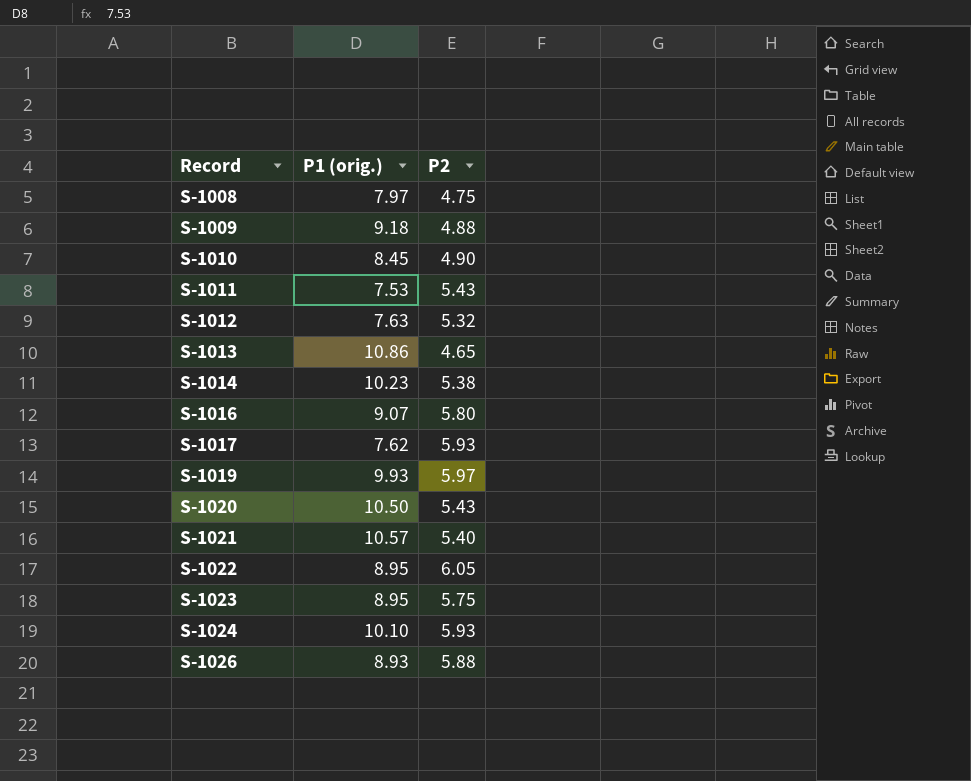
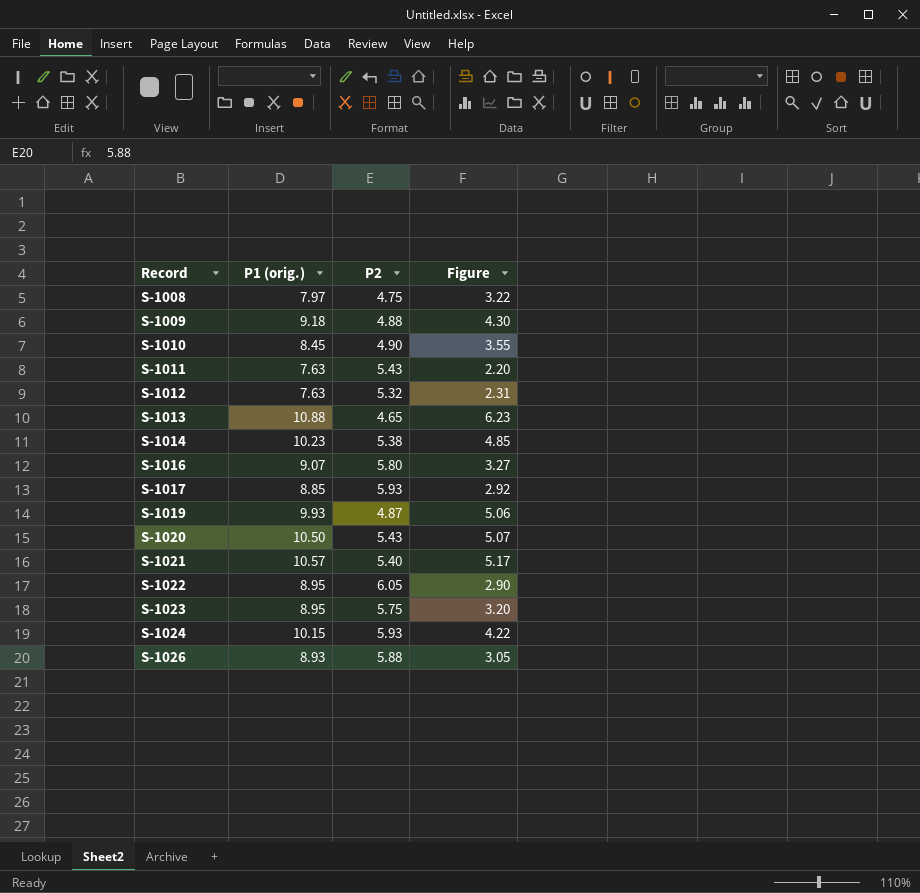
column Figure | formula: none -> [P1 (orig.)] - [P2]
S-1011 | P1 (orig.): 7.53 -> 7.63
S-1013 | P1 (orig.): 10.86 -> 10.88
S-1017 | P1 (orig.): 7.62 -> 8.85
S-1019 | P2: 5.97 -> 4.87
S-1024 | P1 (orig.): 10.10 -> 10.15

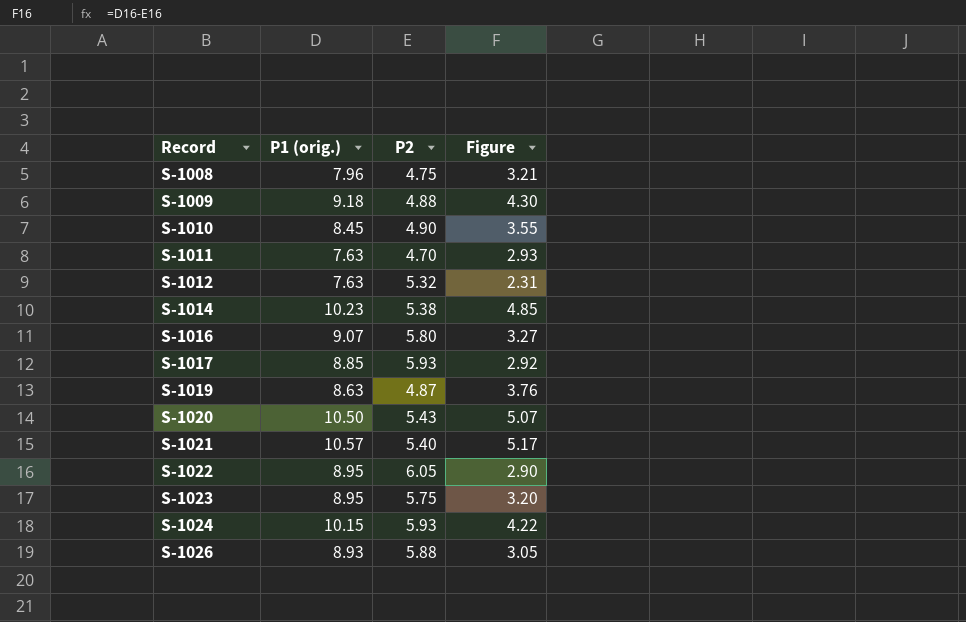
row S-1013: 10.88 | 4.65 | 6.23 -> none
S-1008 | P1 (orig.): 7.97 -> 7.96
S-1008 | Figure: 3.22 -> 3.21
S-1011 | P2: 5.43 -> 4.70
S-1011 | Figure: 2.20 -> 2.93
S-1019 | P1 (orig.): 9.93 -> 8.63
S-1019 | Figure: 5.06 -> 3.76

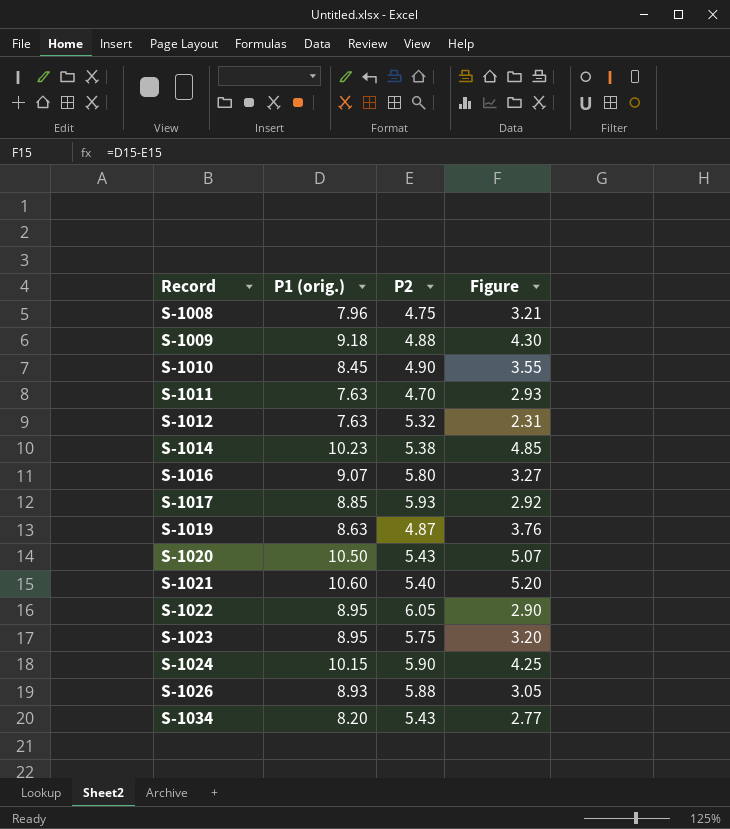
S-1021 | P1 (orig.): 10.57 -> 10.60
S-1021 | Figure: 5.17 -> 5.20
S-1024 | P2: 5.93 -> 5.90
S-1024 | Figure: 4.22 -> 4.25
row S-1034: none -> 8.20 | 5.43 | 2.77

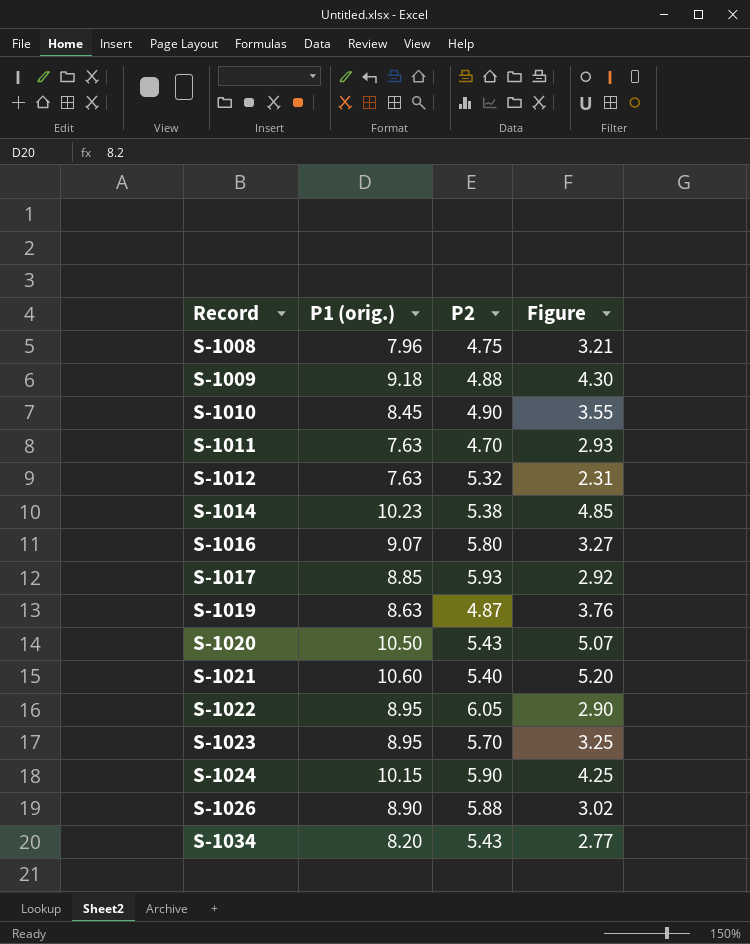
S-1023 | P2: 5.75 -> 5.70
S-1023 | Figure: 3.20 -> 3.25
S-1026 | P1 (orig.): 8.93 -> 8.90
S-1026 | Figure: 3.05 -> 3.02

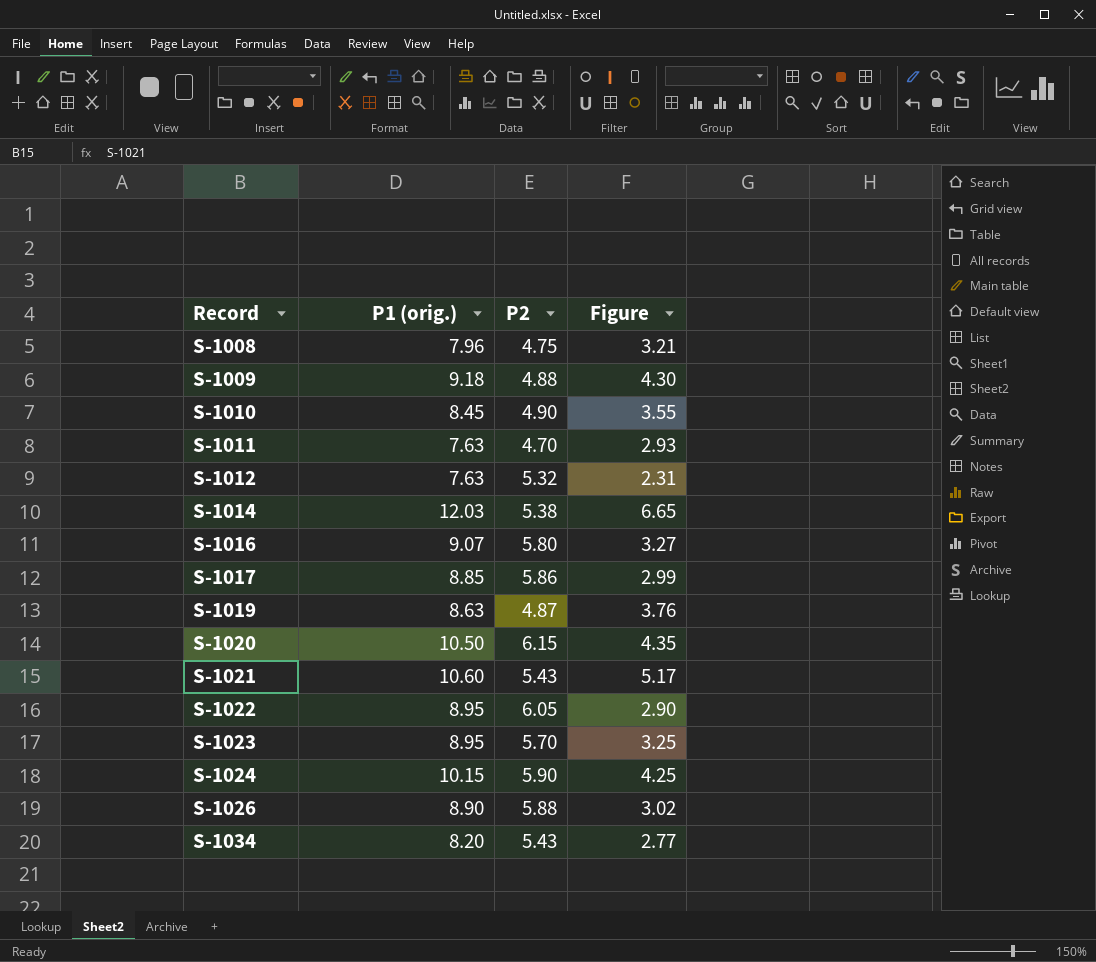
S-1014 | P1 (orig.): 10.23 -> 12.03
S-1014 | Figure: 4.85 -> 6.65
S-1017 | P2: 5.93 -> 5.86
S-1017 | Figure: 2.92 -> 2.99
S-1020 | P2: 5.43 -> 6.15
S-1020 | Figure: 5.07 -> 4.35
S-1021 | P2: 5.40 -> 5.43
S-1021 | Figure: 5.20 -> 5.17

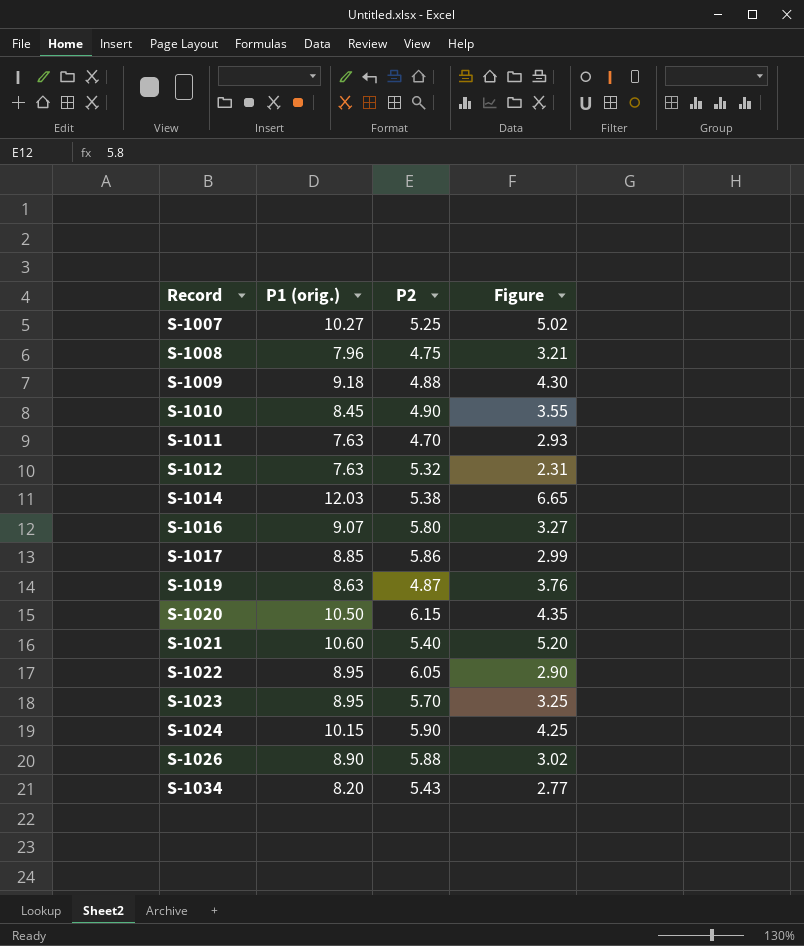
row S-1007: none -> 10.27 | 5.25 | 5.02
S-1021 | P2: 5.43 -> 5.40
S-1021 | Figure: 5.17 -> 5.20

